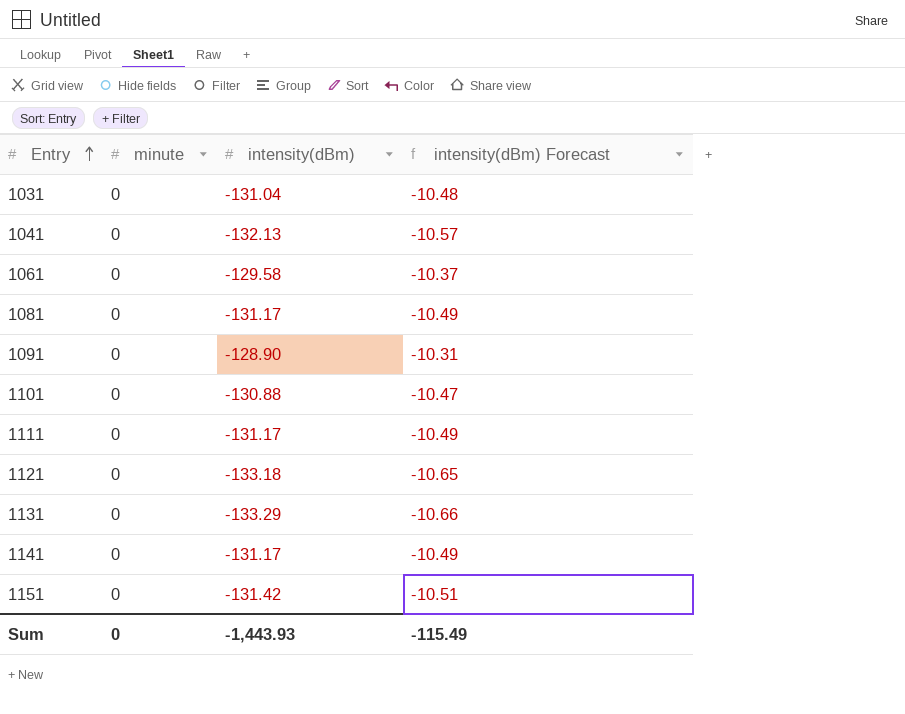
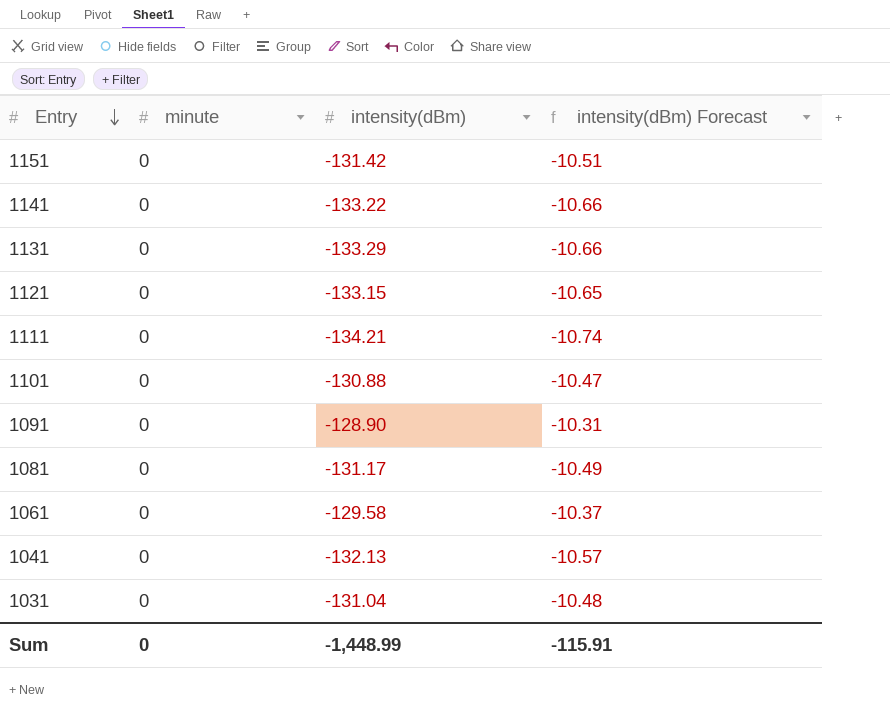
row order: Entry ascending -> Entry descending
1141 | intensity(dBm): -131.17 -> -133.22
1141 | intensity(dBm) Forecast: -10.49 -> -10.66
1121 | intensity(dBm): -133.18 -> -133.15
1111 | intensity(dBm): -131.17 -> -134.21
1111 | intensity(dBm) Forecast: -10.49 -> -10.74
Sum | intensity(dBm): -1,443.93 -> -1,448.99
Sum | intensity(dBm) Forecast: -115.49 -> -115.91

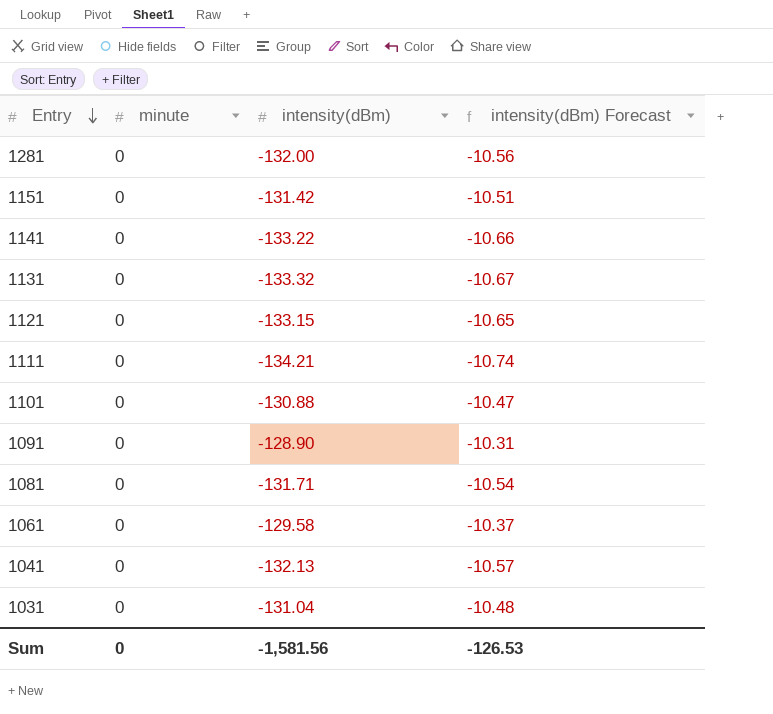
row 1281: none -> 0 | -132.00 | -10.56
1131 | intensity(dBm): -133.29 -> -133.32
1131 | intensity(dBm) Forecast: -10.66 -> -10.67
1081 | intensity(dBm): -131.17 -> -131.71
1081 | intensity(dBm) Forecast: -10.49 -> -10.54
Sum | intensity(dBm): -1,448.99 -> -1,581.56
Sum | intensity(dBm) Forecast: -115.91 -> -126.53

